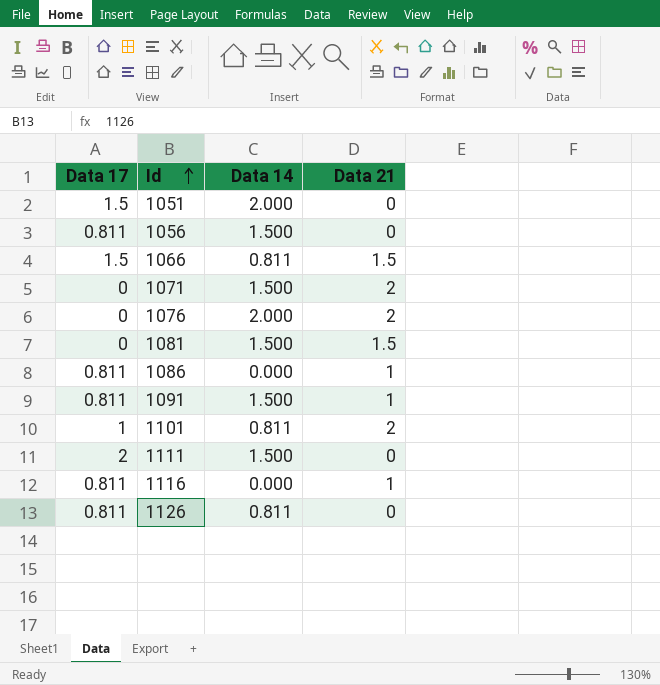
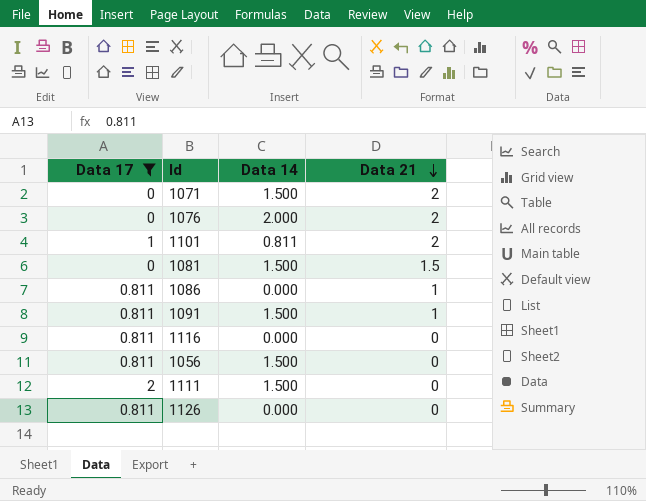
filter: none -> Data 17 != 1.5
row order: Id ascending -> Data 21 descending
1116 | Data 21: 1 -> 0
1126 | Data 14: 0.811 -> 0.000

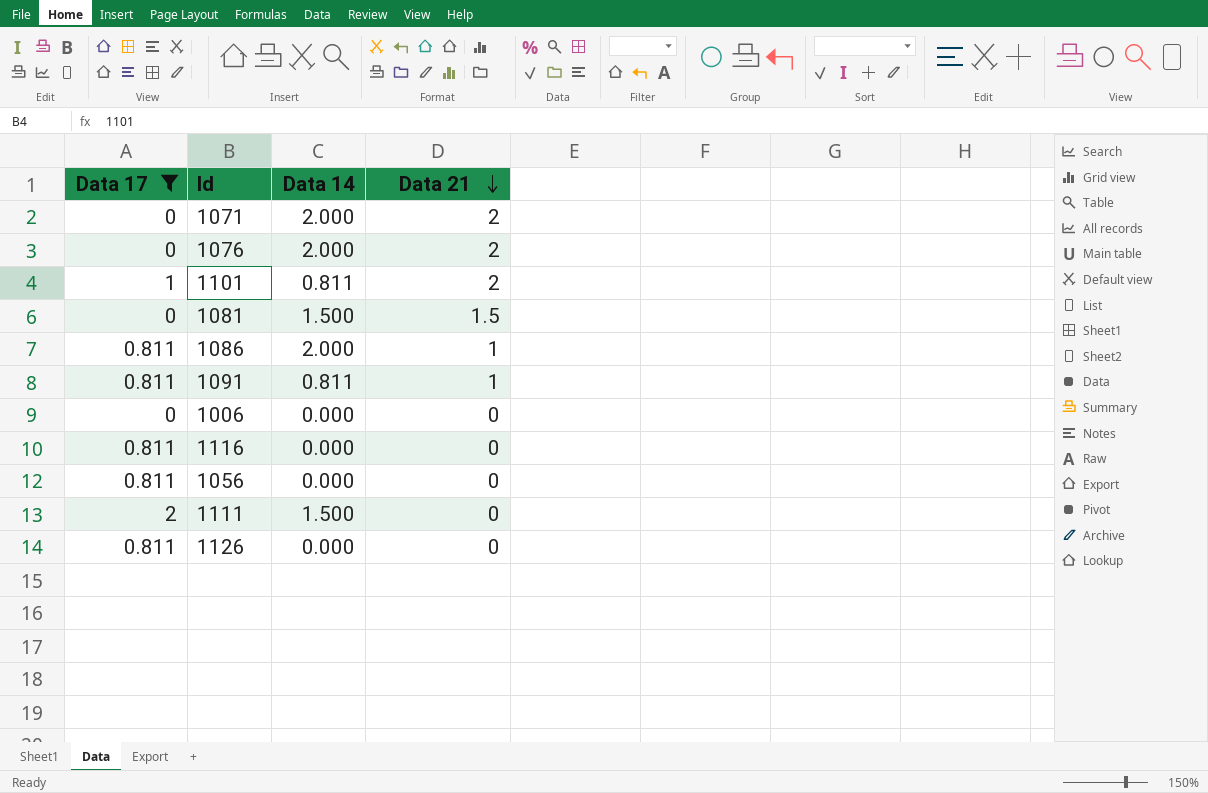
1071 | Data 14: 1.500 -> 2.000
1086 | Data 14: 0.000 -> 2.000
1091 | Data 14: 1.500 -> 0.811
row 1006: none -> 0 | 0.000 | 0
1056 | Data 14: 1.500 -> 0.000

